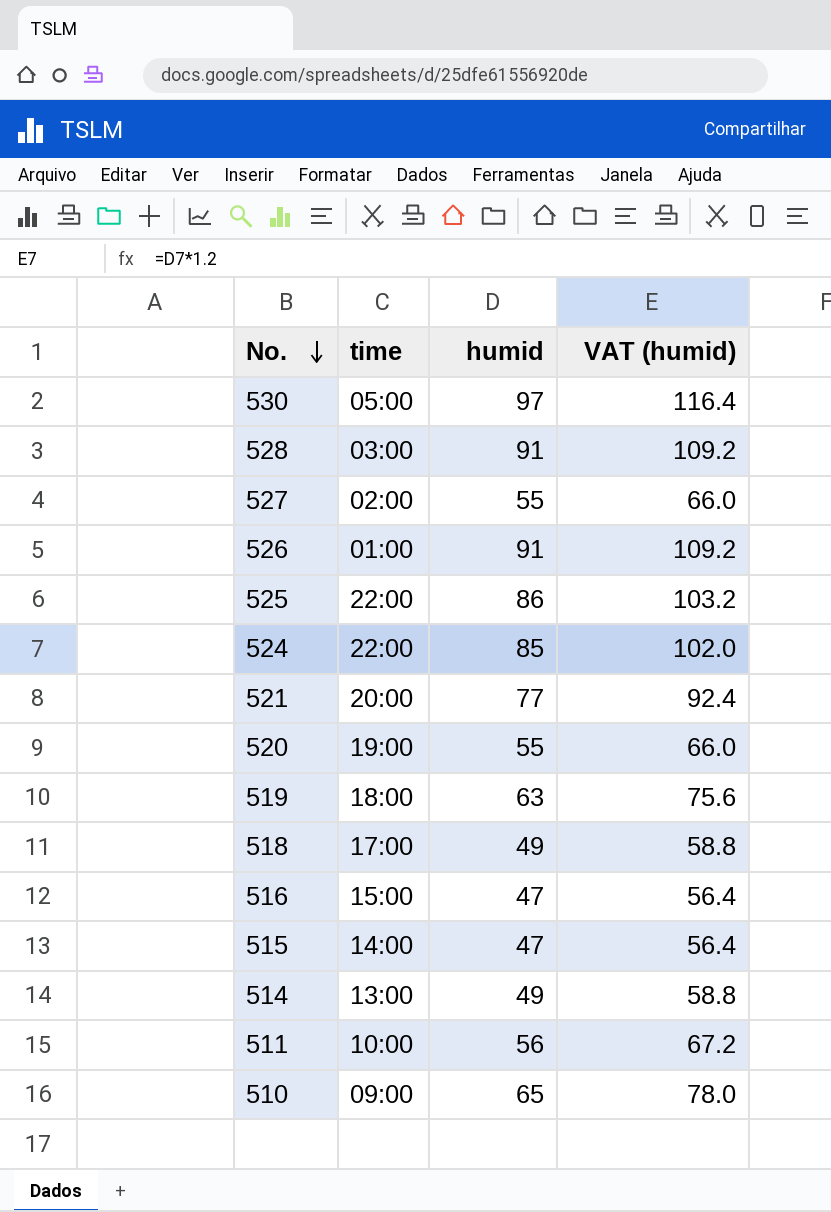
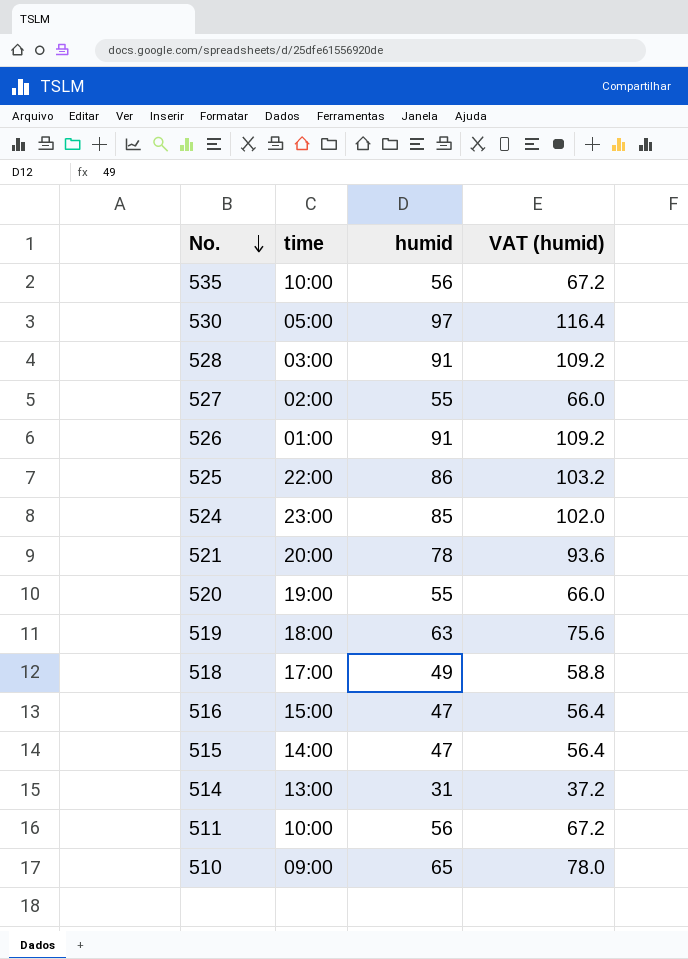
row 535: none -> 10:00 | 56 | 67.2
524 | time: 22:00 -> 23:00
521 | humid: 77 -> 78
521 | VAT (humid): 92.4 -> 93.6
514 | humid: 49 -> 31
514 | VAT (humid): 58.8 -> 37.2

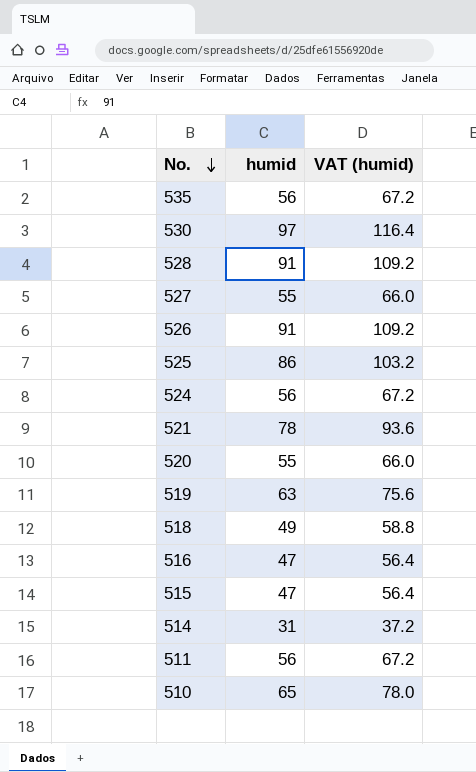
column time | position: 2 -> none
524 | humid: 85 -> 56
524 | VAT (humid): 102.0 -> 67.2

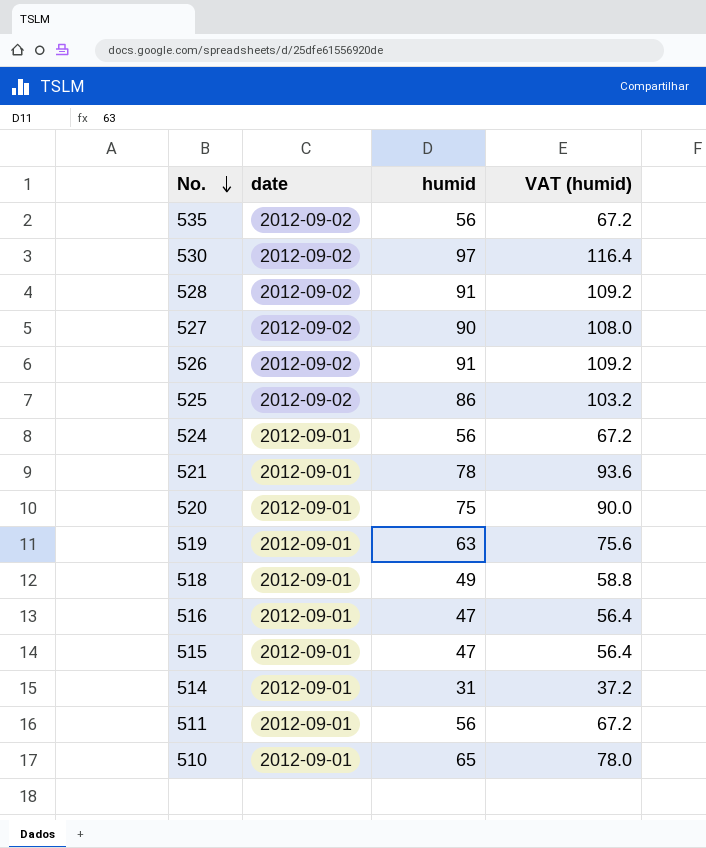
column date | position: none -> 2
527 | humid: 55 -> 90
527 | VAT (humid): 66.0 -> 108.0
520 | humid: 55 -> 75
520 | VAT (humid): 66.0 -> 90.0

